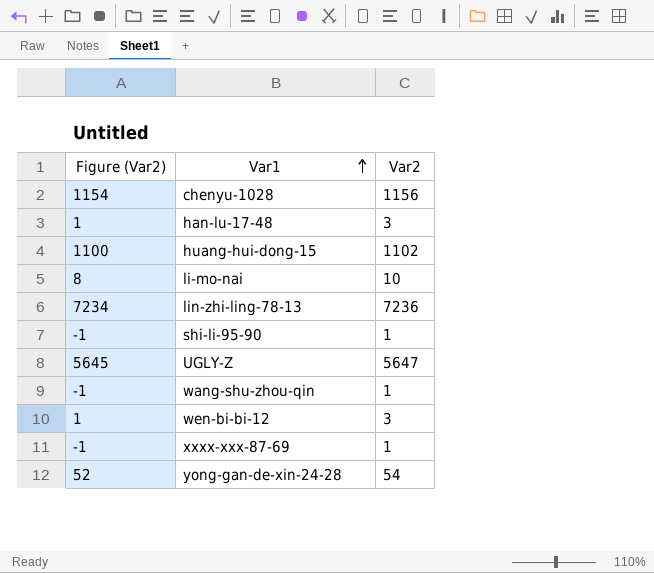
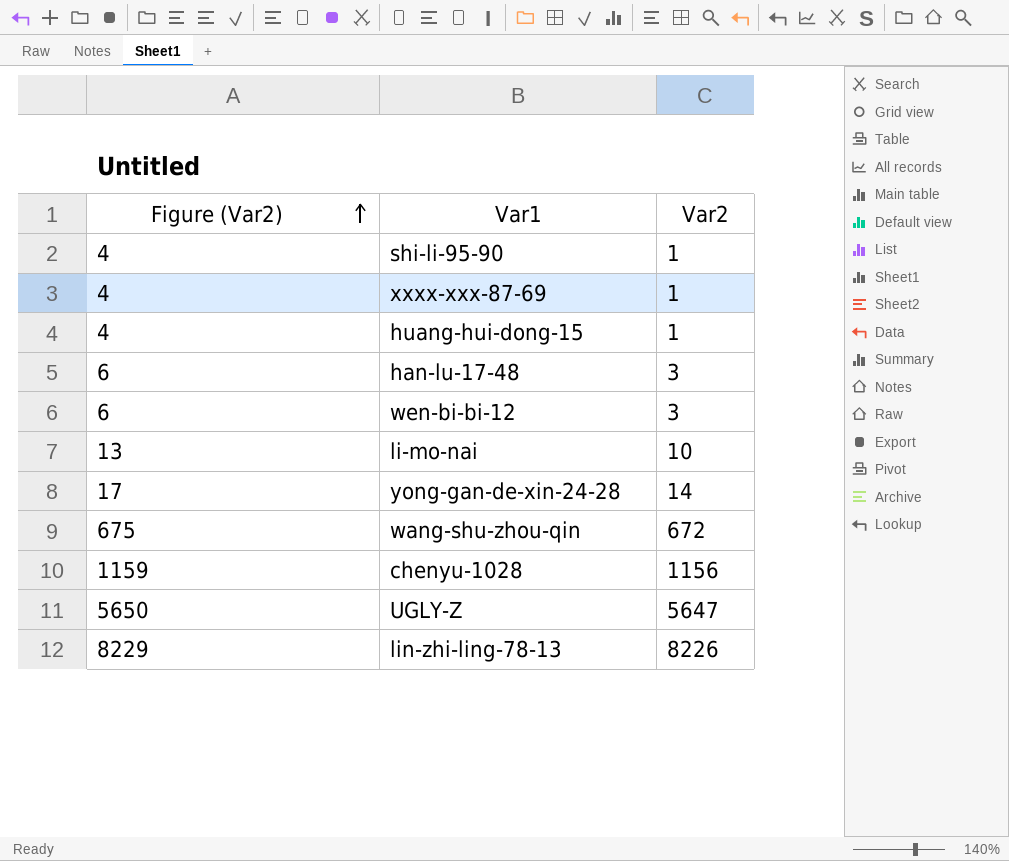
row order: Var1 ascending -> Figure (Var2) ascending
column Figure (Var2) | formula: [Var2] - 2 -> [Var2] + 3
huang-hui-dong-15 | Var2: 1102 -> 1
yong-gan-de-xin-24-28 | Var2: 54 -> 14
wang-shu-zhou-qin | Var2: 1 -> 672
lin-zhi-ling-78-13 | Var2: 7236 -> 8226

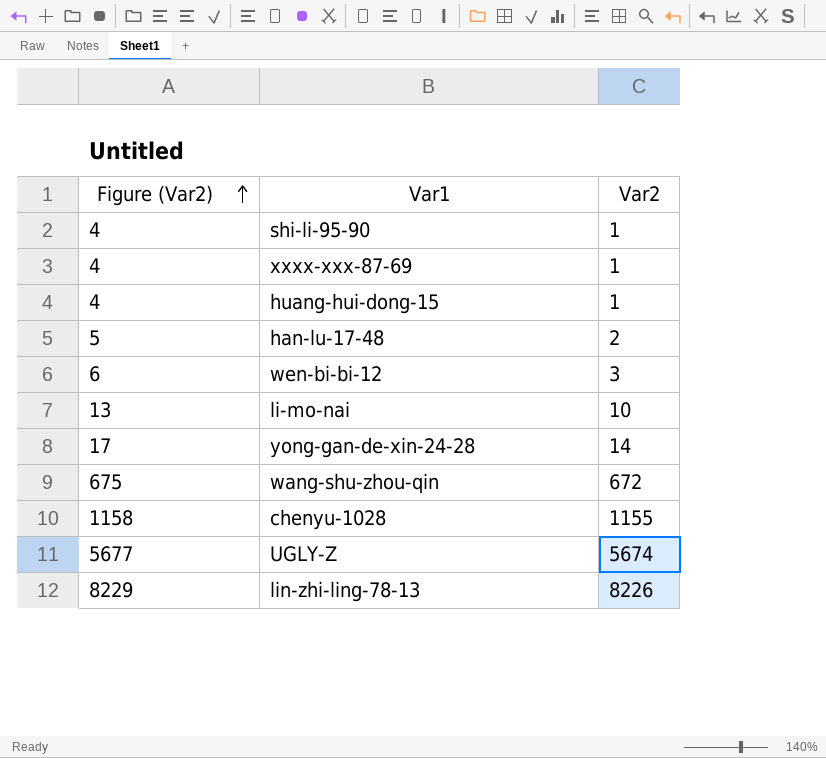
han-lu-17-48 | Figure (Var2): 6 -> 5
han-lu-17-48 | Var2: 3 -> 2
chenyu-1028 | Figure (Var2): 1159 -> 1158
chenyu-1028 | Var2: 1156 -> 1155
UGLY-Z | Figure (Var2): 5650 -> 5677
UGLY-Z | Var2: 5647 -> 5674

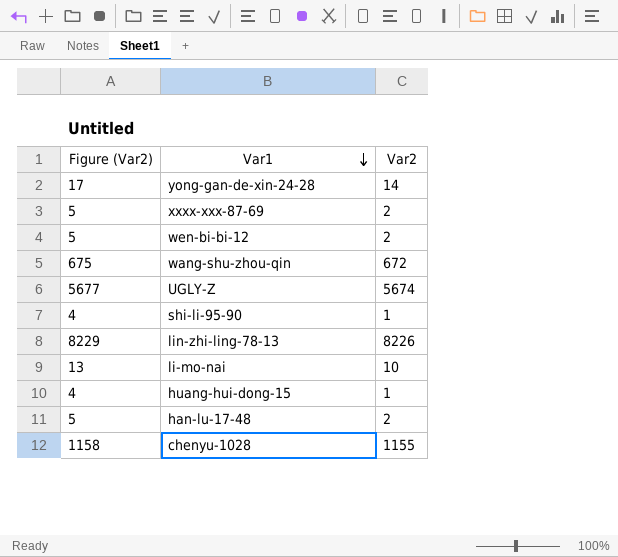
row order: Figure (Var2) ascending -> Var1 descending
xxxx-xxx-87-69 | Figure (Var2): 4 -> 5
xxxx-xxx-87-69 | Var2: 1 -> 2
wen-bi-bi-12 | Figure (Var2): 6 -> 5
wen-bi-bi-12 | Var2: 3 -> 2

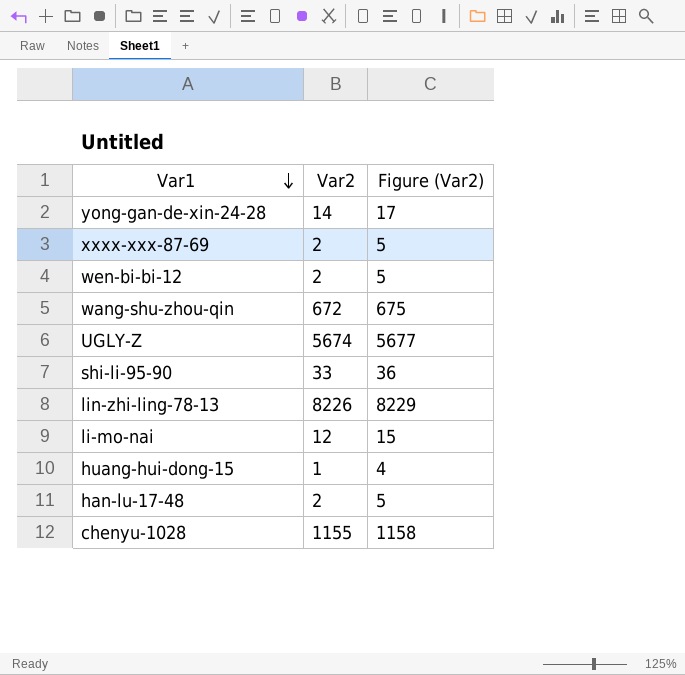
column Figure (Var2) | position: 1 -> 3
shi-li-95-90 | Var2: 1 -> 33
shi-li-95-90 | Figure (Var2): 4 -> 36
li-mo-nai | Var2: 10 -> 12
li-mo-nai | Figure (Var2): 13 -> 15

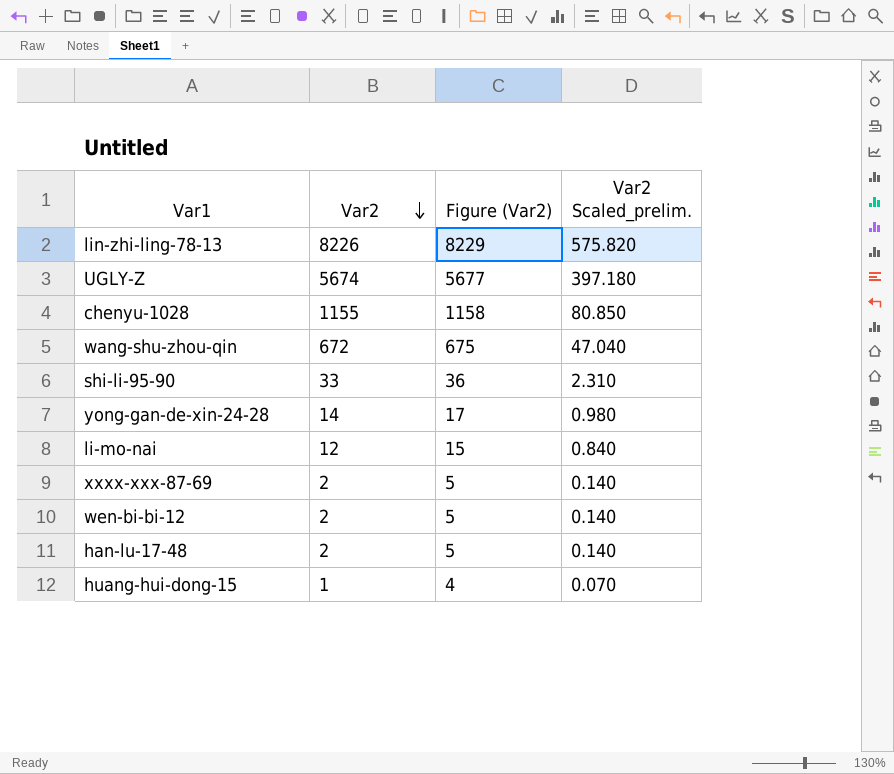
row order: Var1 descending -> Var2 descending
column Var2 Scaled_prelim. | formula: none -> [Var2] * 0.07

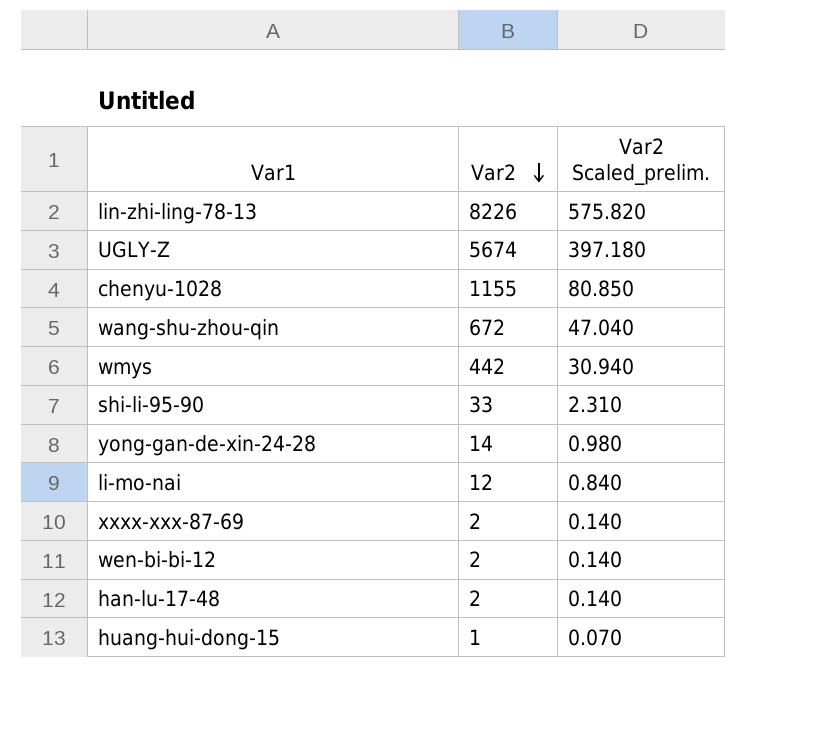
column Figure (Var2) | formula: [Var2] + 3 -> none
row wmys: none -> 442 | 30.940

